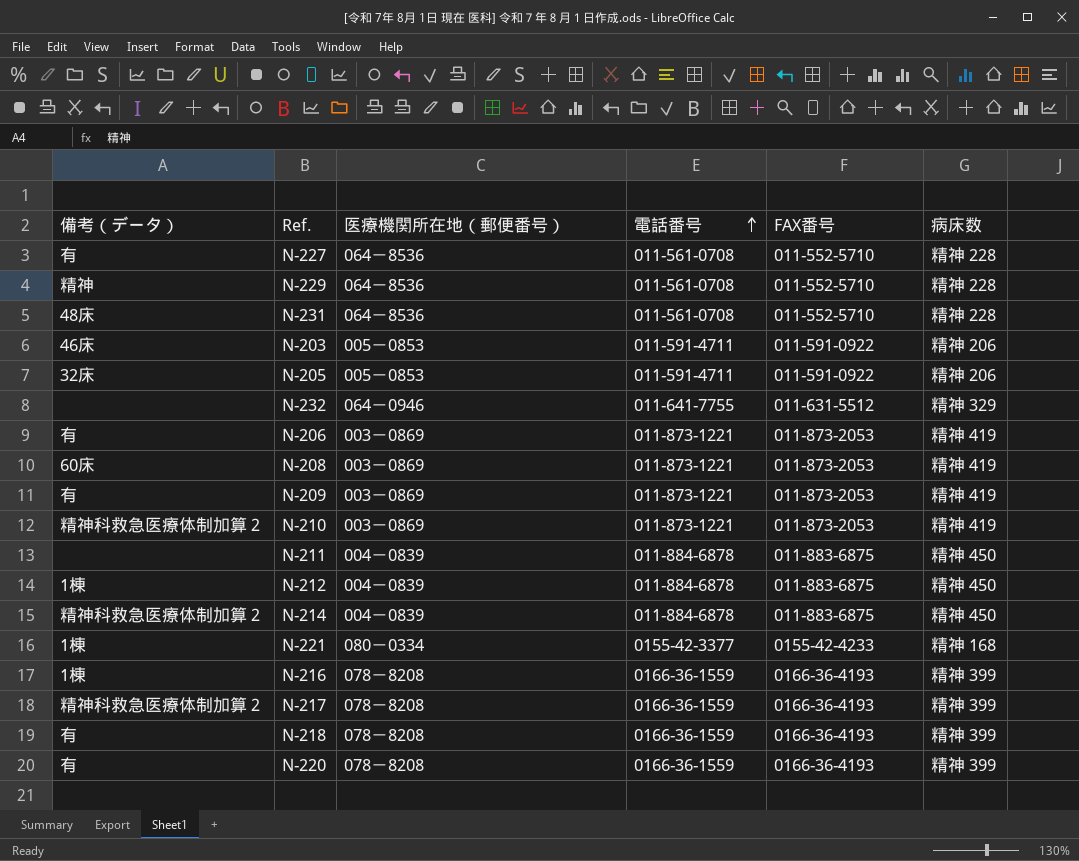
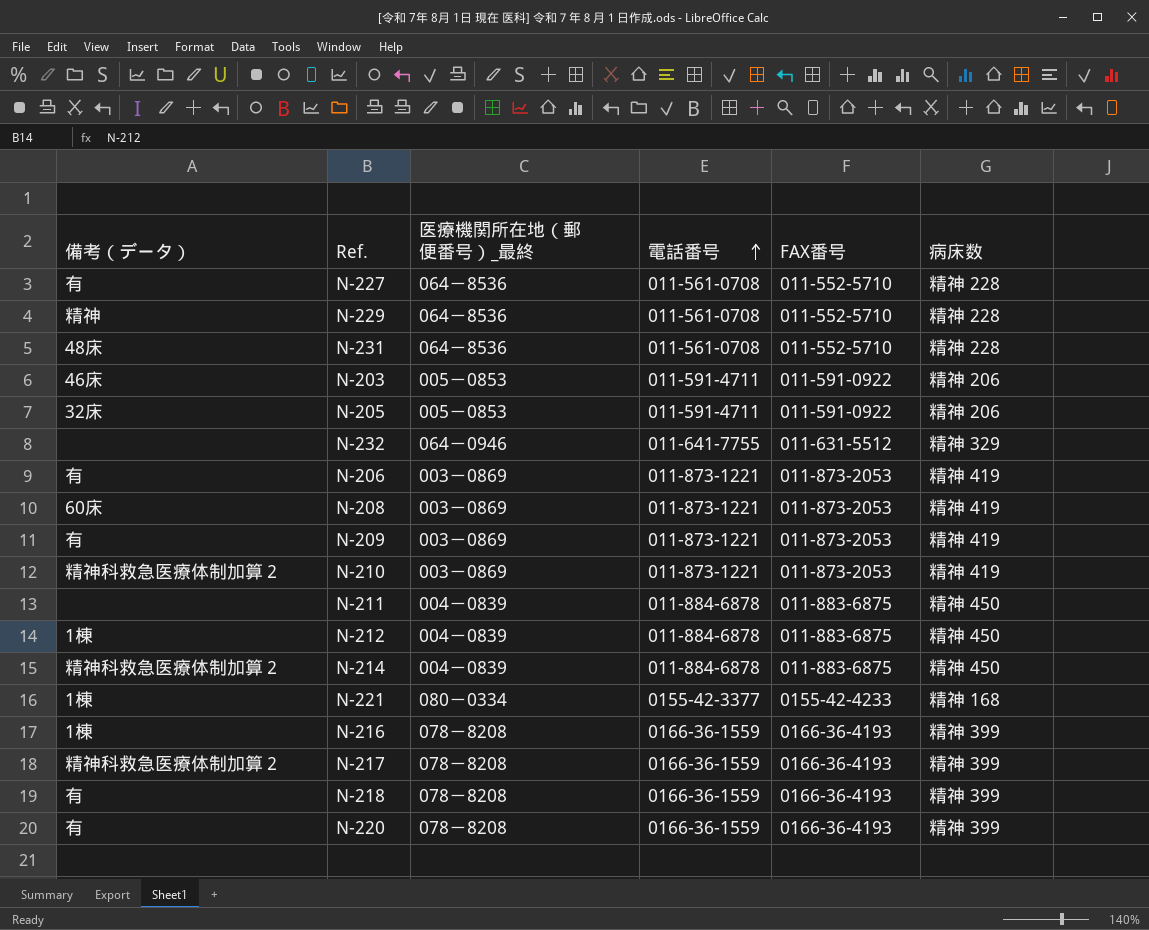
column name: 医療機関所在地（郵便番号） -> 医療機関所在地（郵便番号）_最終

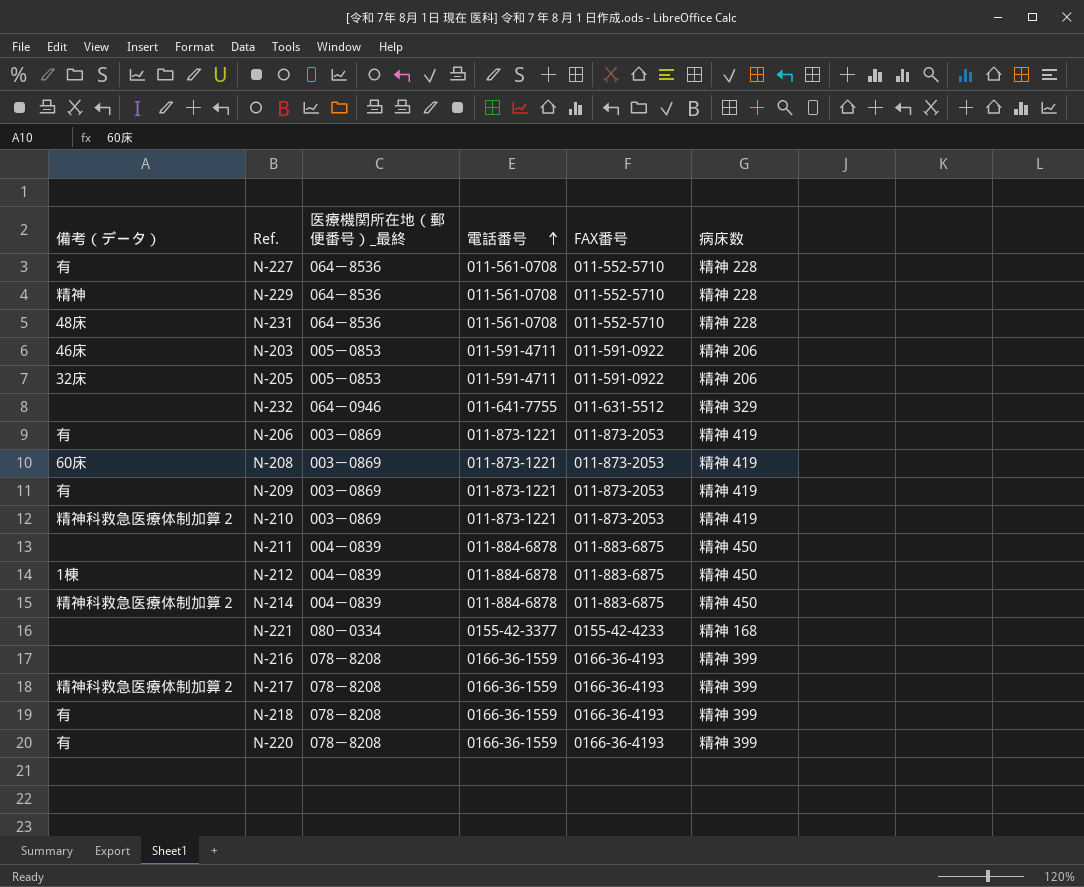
N-221 | 備考（データ）: 1棟 -> none
N-216 | 備考（データ）: 1棟 -> none

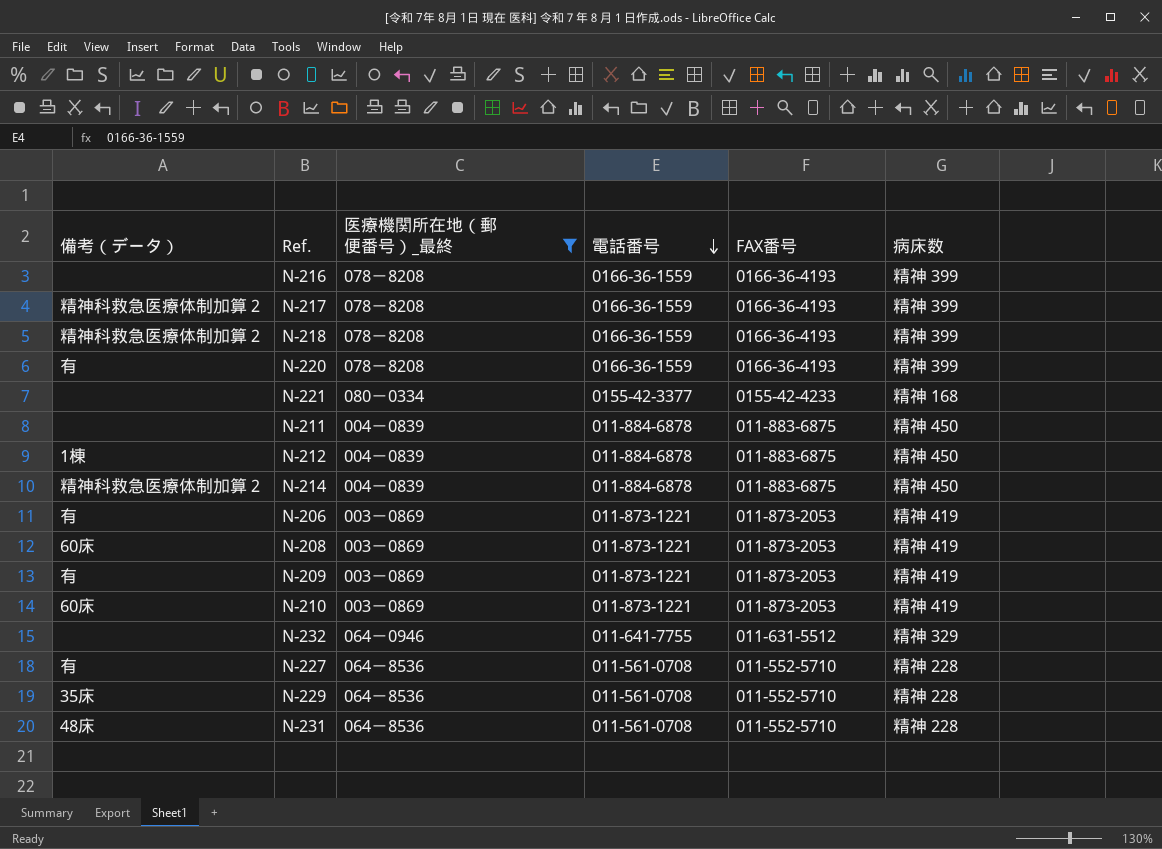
filter: none -> 医療機関所在地（郵便番号）_最終 != 005－0853
row order: 電話番号 ascending -> 電話番号 descending
N-218 | 備考（データ）: 有 -> 精神科救急医療体制加算２
N-210 | 備考（データ）: 精神科救急医療体制加算２ -> 60床
N-229 | 備考（データ）: 精神 -> 35床

